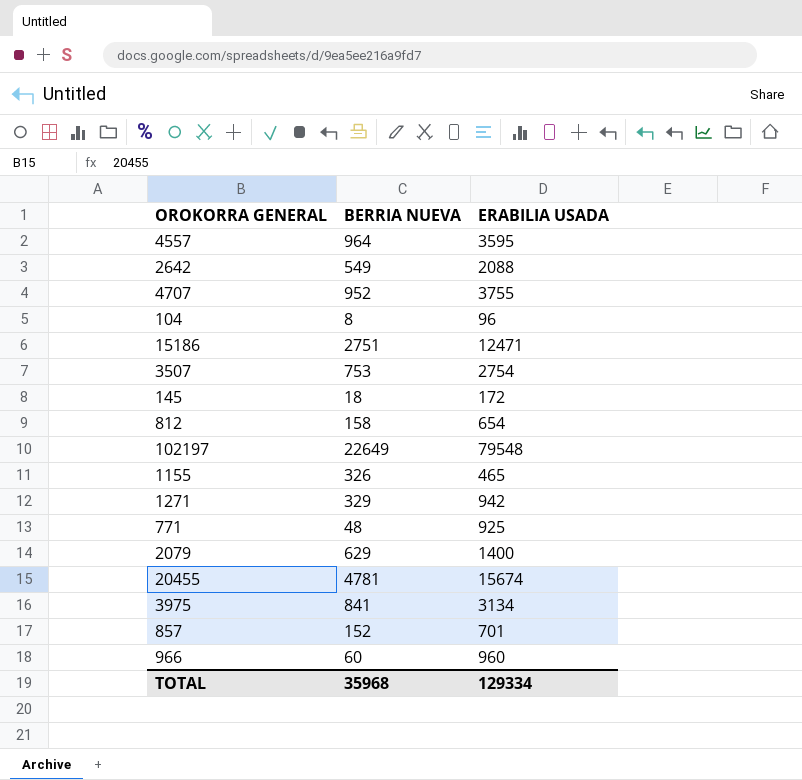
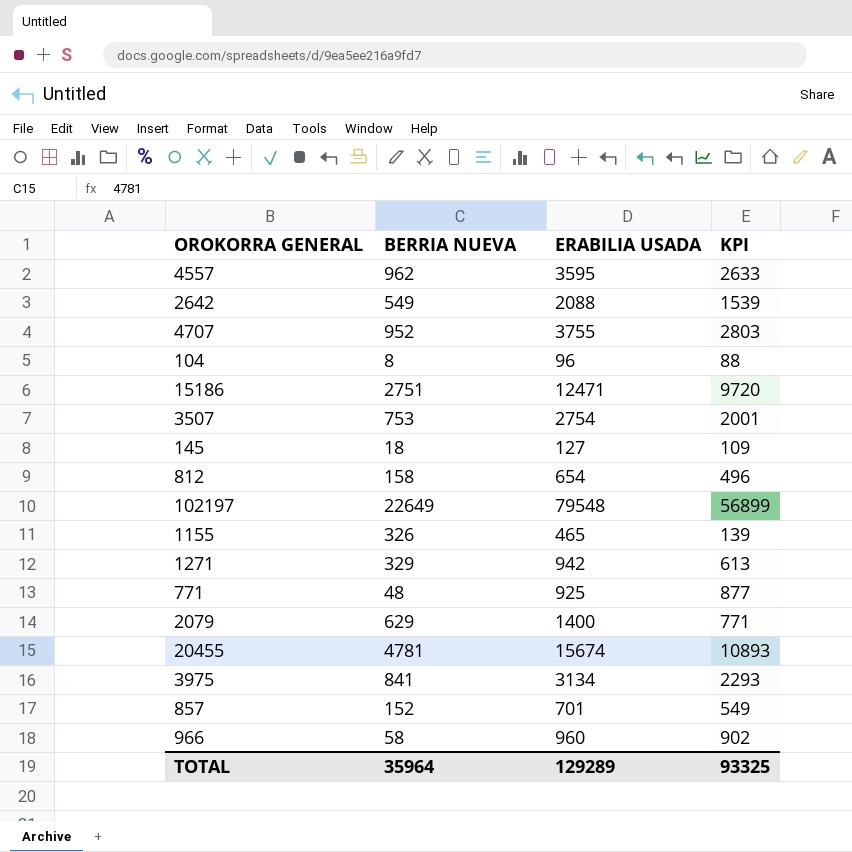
column KPI | formula: none -> [ERABILIA USADA] - [BERRIA NUEVA]
4557 | BERRIA NUEVA: 964 -> 962
145 | ERABILIA USADA: 172 -> 127
966 | BERRIA NUEVA: 60 -> 58
TOTAL | BERRIA NUEVA: 35968 -> 35964
TOTAL | ERABILIA USADA: 129334 -> 129289

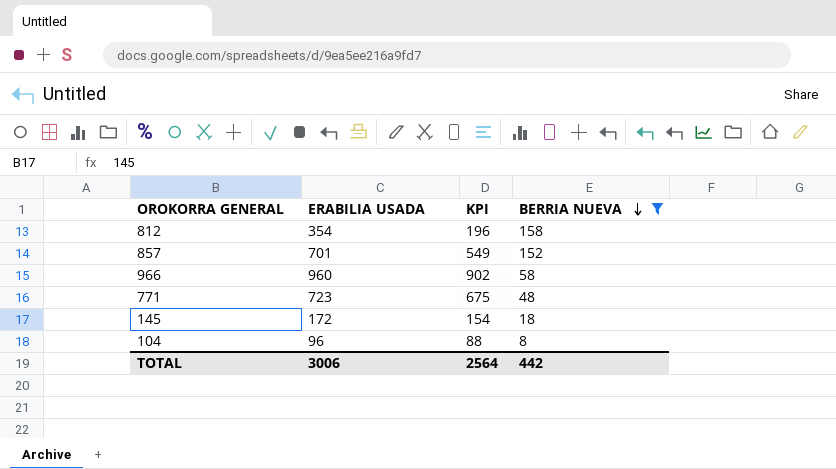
filter: none -> BERRIA NUEVA <= 158
row order: none -> BERRIA NUEVA descending
column BERRIA NUEVA | position: 2 -> 4
812 | ERABILIA USADA: 654 -> 354
812 | KPI: 496 -> 196
771 | ERABILIA USADA: 925 -> 723
771 | KPI: 877 -> 675
145 | ERABILIA USADA: 127 -> 172
145 | KPI: 109 -> 154
TOTAL | ERABILIA USADA: 129289 -> 3006
TOTAL | KPI: 93325 -> 2564
TOTAL | BERRIA NUEVA: 35964 -> 442

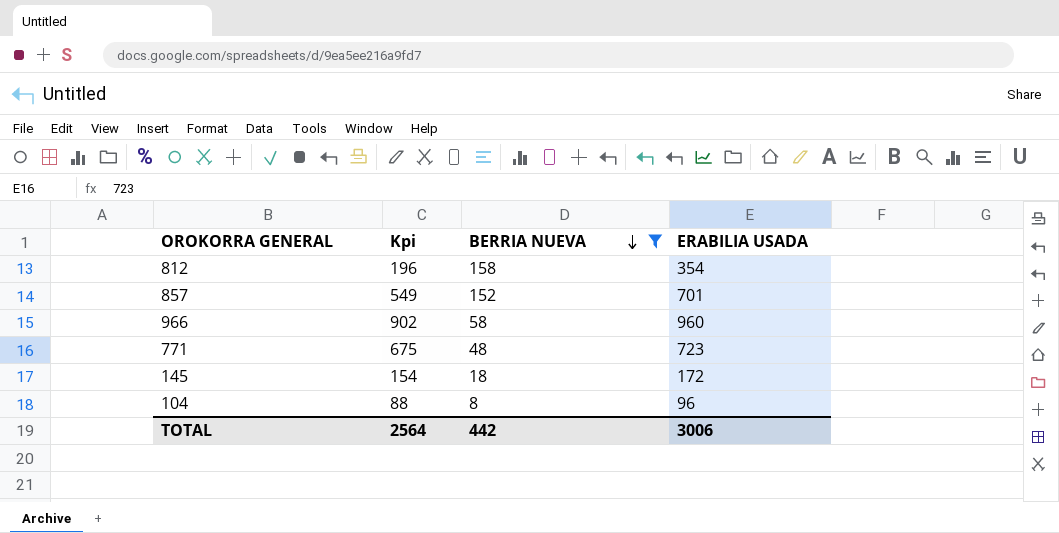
column name: KPI -> Kpi
column ERABILIA USADA | position: 2 -> 4

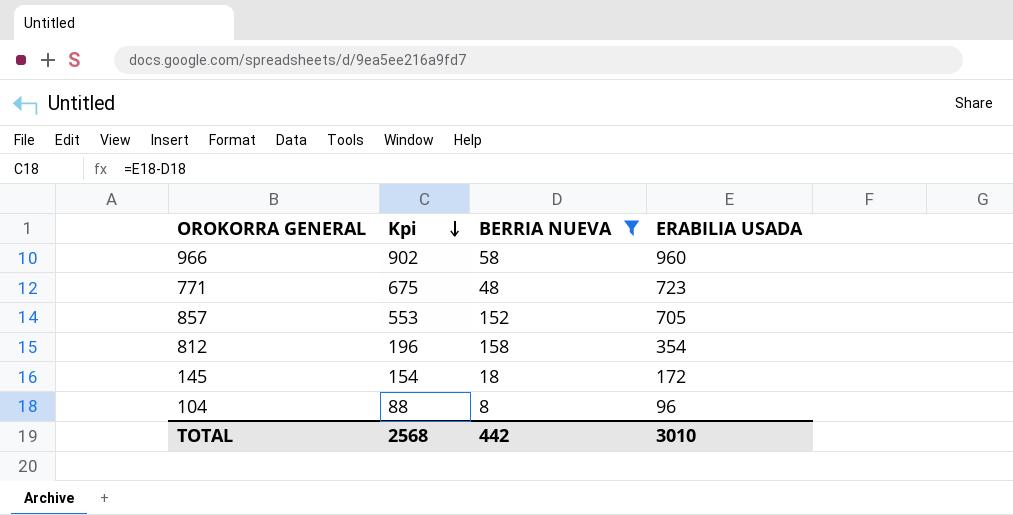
row order: BERRIA NUEVA descending -> Kpi descending
857 | Kpi: 549 -> 553
857 | ERABILIA USADA: 701 -> 705
TOTAL | Kpi: 2564 -> 2568
TOTAL | ERABILIA USADA: 3006 -> 3010

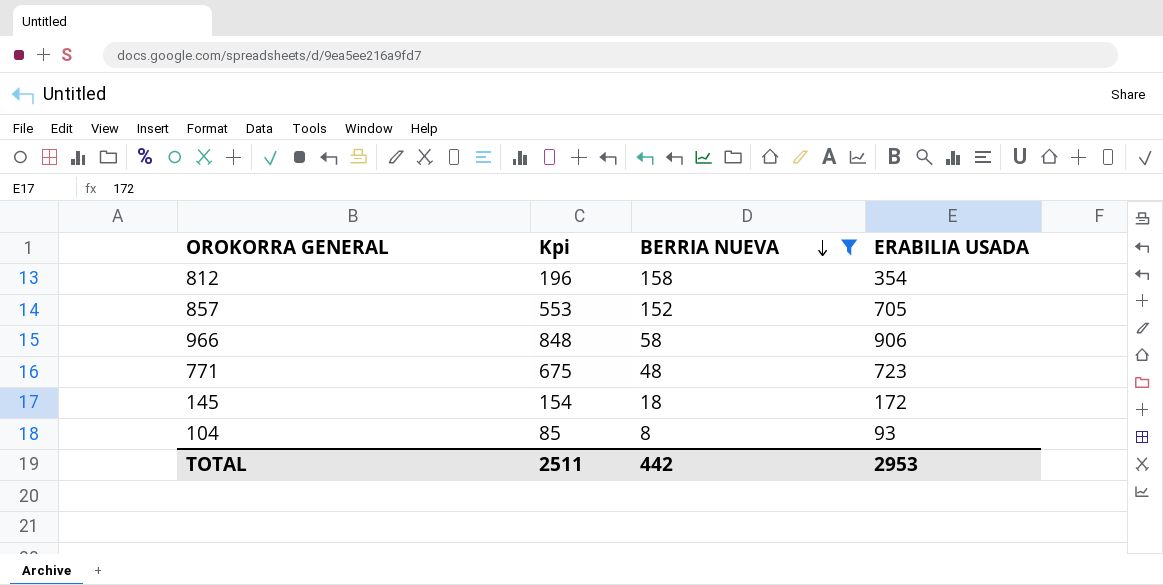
row order: Kpi descending -> BERRIA NUEVA descending
966 | Kpi: 902 -> 848
966 | ERABILIA USADA: 960 -> 906
104 | Kpi: 88 -> 85
104 | ERABILIA USADA: 96 -> 93
TOTAL | Kpi: 2568 -> 2511
TOTAL | ERABILIA USADA: 3010 -> 2953

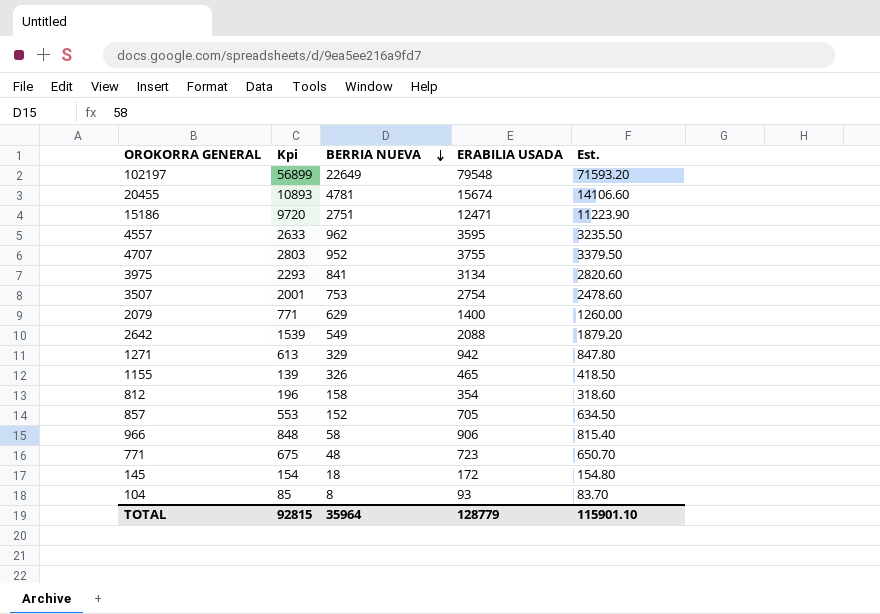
filter: BERRIA NUEVA <= 158 -> none
column Est. | formula: none -> [ERABILIA USADA] * 0.9
TOTAL | Kpi: 2511 -> 92815
TOTAL | BERRIA NUEVA: 442 -> 35964
TOTAL | ERABILIA USADA: 2953 -> 128779

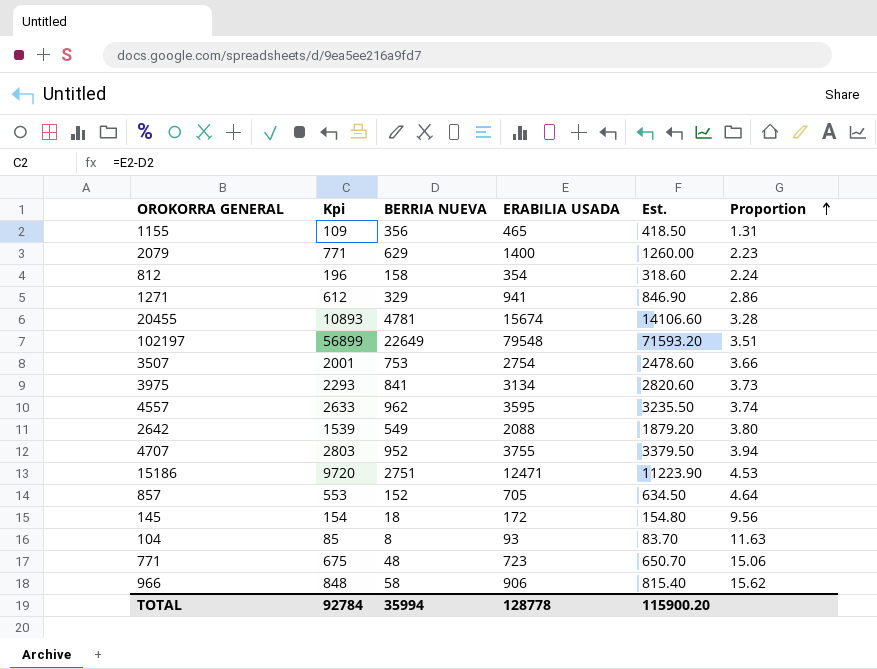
row order: BERRIA NUEVA descending -> Proportion ascending
column Proportion | formula: none -> [ERABILIA USADA] / [BERRIA NUEVA]
1155 | Kpi: 139 -> 109
1155 | BERRIA NUEVA: 326 -> 356
1271 | Kpi: 613 -> 612
1271 | ERABILIA USADA: 942 -> 941
1271 | Est.: 847.80 -> 846.90
TOTAL | Kpi: 92815 -> 92784
TOTAL | BERRIA NUEVA: 35964 -> 35994
TOTAL | ERABILIA USADA: 128779 -> 128778
TOTAL | Est.: 115901.10 -> 115900.20

